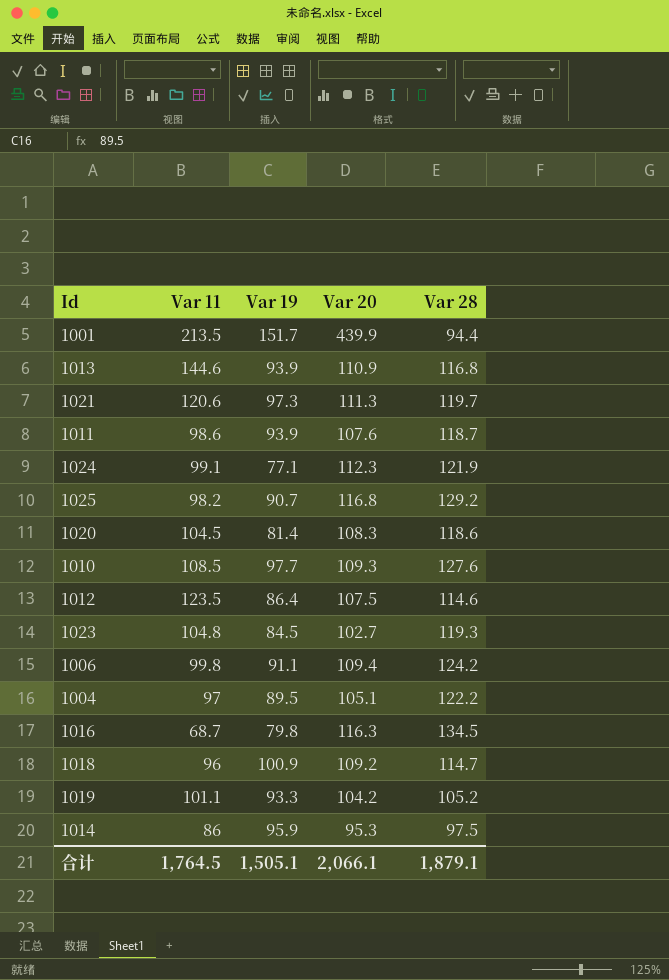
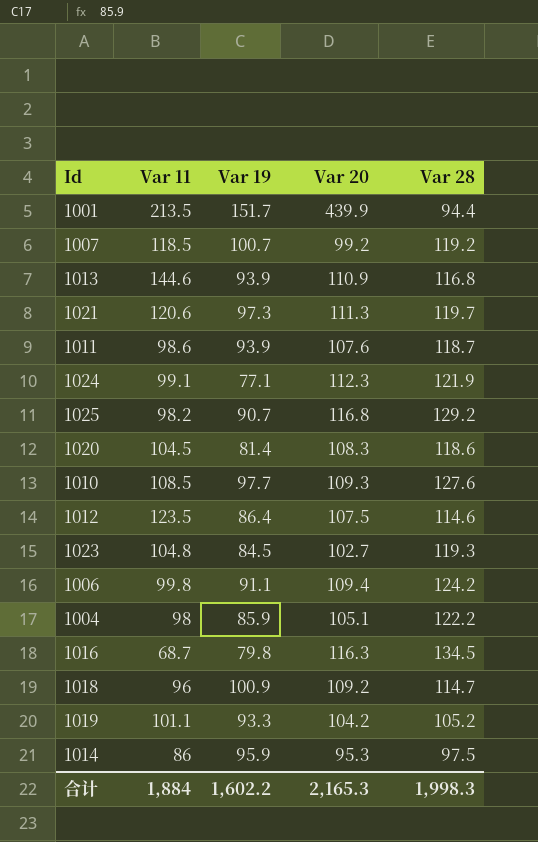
row 1007: none -> 118.5 | 100.7 | 99.2 | 119.2
1004 | Var 11: 97 -> 98
1004 | Var 19: 89.5 -> 85.9
合计 | Var 11: 1,764.5 -> 1,884
合计 | Var 19: 1,505.1 -> 1,602.2
合计 | Var 20: 2,066.1 -> 2,165.3
合计 | Var 28: 1,879.1 -> 1,998.3

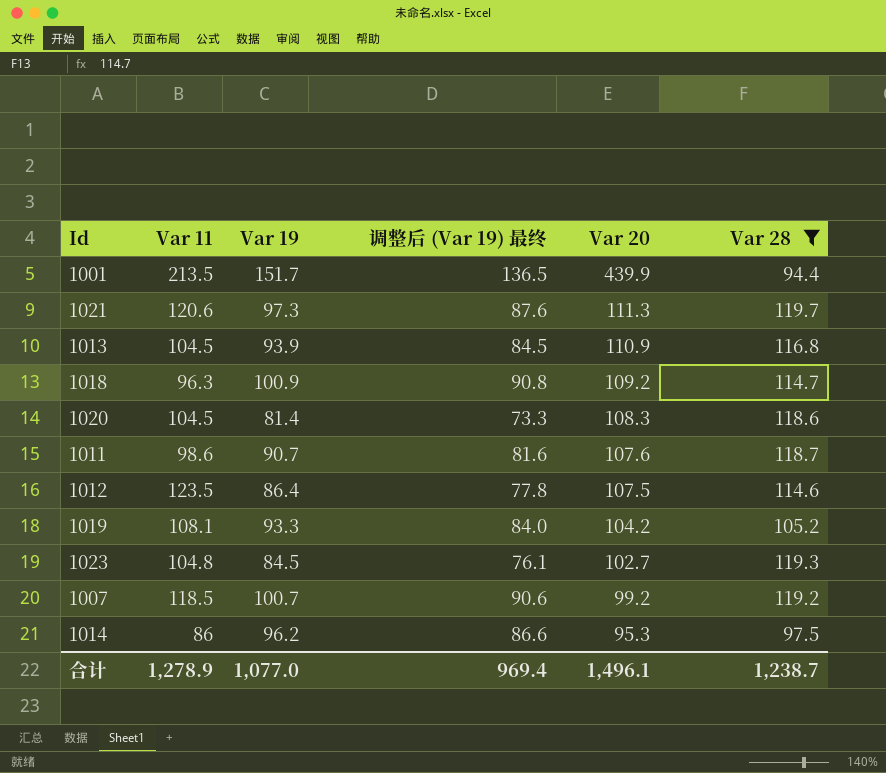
filter: none -> Var 28 <= 119.7
row order: none -> Var 20 descending
column 调整后 (Var 19) 最终 | formula: none -> [Var 19] * 0.9
1013 | Var 11: 144.6 -> 104.5
1018 | Var 11: 96 -> 96.3
1011 | Var 19: 93.9 -> 90.7
1019 | Var 11: 101.1 -> 108.1
1014 | Var 19: 95.9 -> 96.2
合计 | Var 11: 1,884 -> 1,278.9
合计 | Var 19: 1,602.2 -> 1,077.0
合计 | Var 20: 2,165.3 -> 1,496.1
合计 | Var 28: 1,998.3 -> 1,238.7

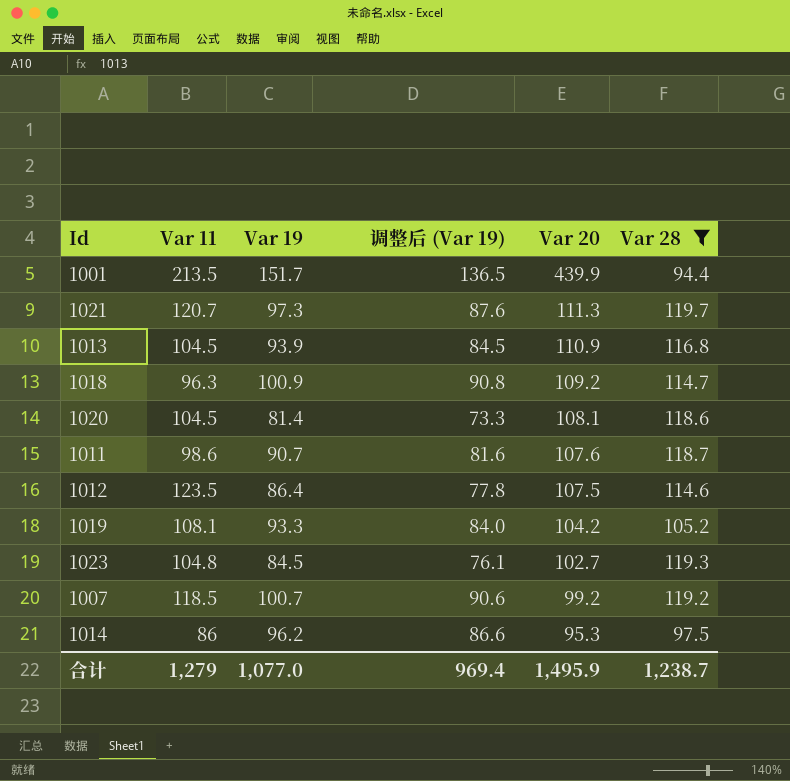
column name: 调整后 (Var 19) 最终 -> 调整后 (Var 19)
1021 | Var 11: 120.6 -> 120.7
1020 | Var 20: 108.3 -> 108.1
合计 | Var 11: 1,278.9 -> 1,279
合计 | Var 20: 1,496.1 -> 1,495.9

